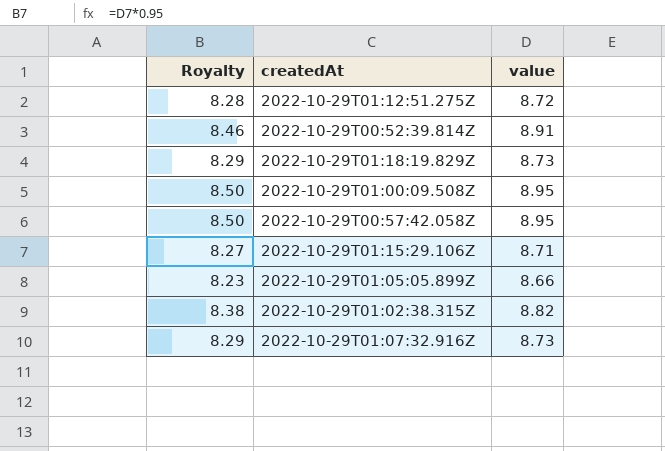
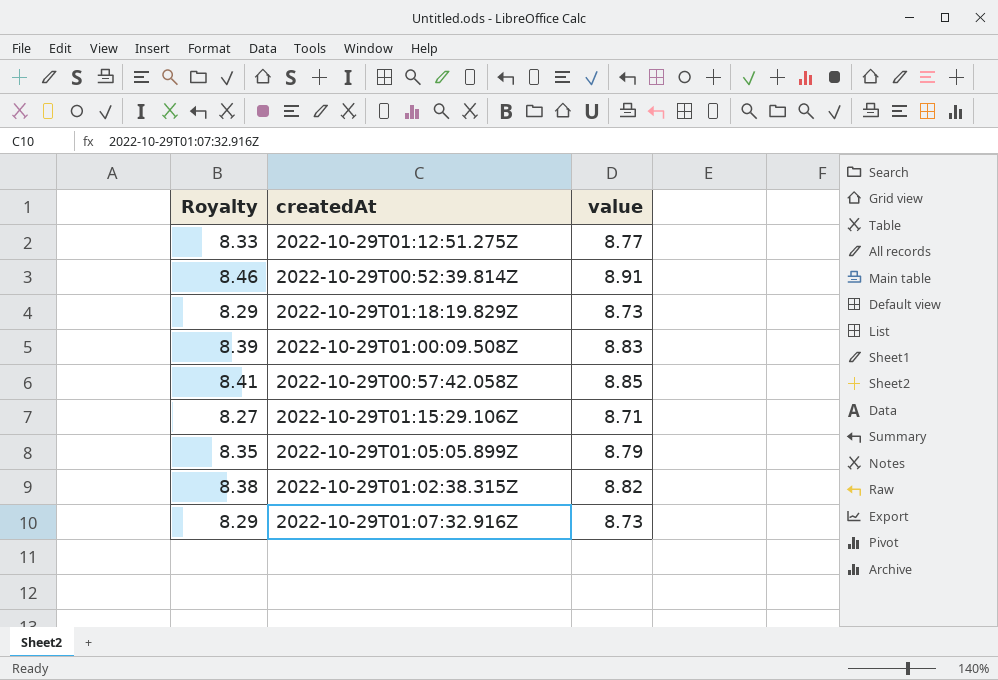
2022-10-29T01:12:51.275Z | Royalty: 8.28 -> 8.33
2022-10-29T01:12:51.275Z | value: 8.72 -> 8.77
2022-10-29T01:00:09.508Z | Royalty: 8.50 -> 8.39
2022-10-29T01:00:09.508Z | value: 8.95 -> 8.83
2022-10-29T00:57:42.058Z | Royalty: 8.50 -> 8.41
2022-10-29T00:57:42.058Z | value: 8.95 -> 8.85
2022-10-29T01:05:05.899Z | Royalty: 8.23 -> 8.35
2022-10-29T01:05:05.899Z | value: 8.66 -> 8.79

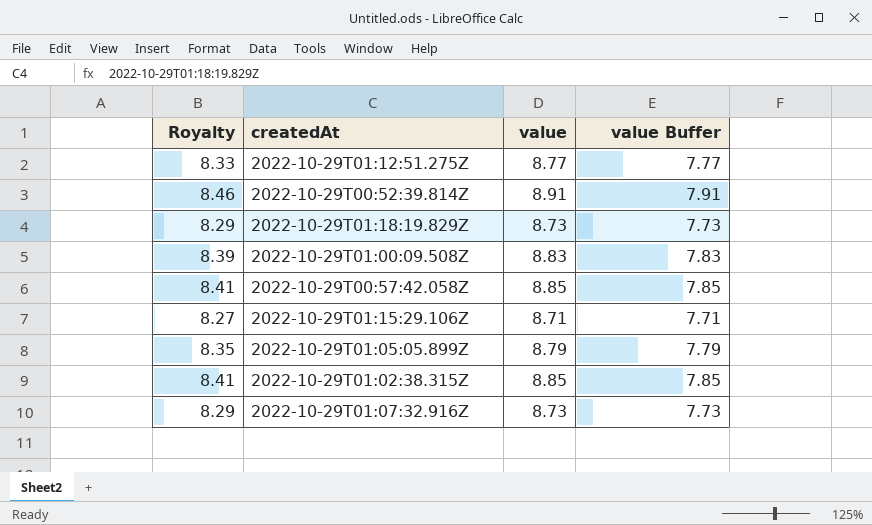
column value Buffer | formula: none -> [value] - 1
2022-10-29T01:02:38.315Z | Royalty: 8.38 -> 8.41
2022-10-29T01:02:38.315Z | value: 8.82 -> 8.85

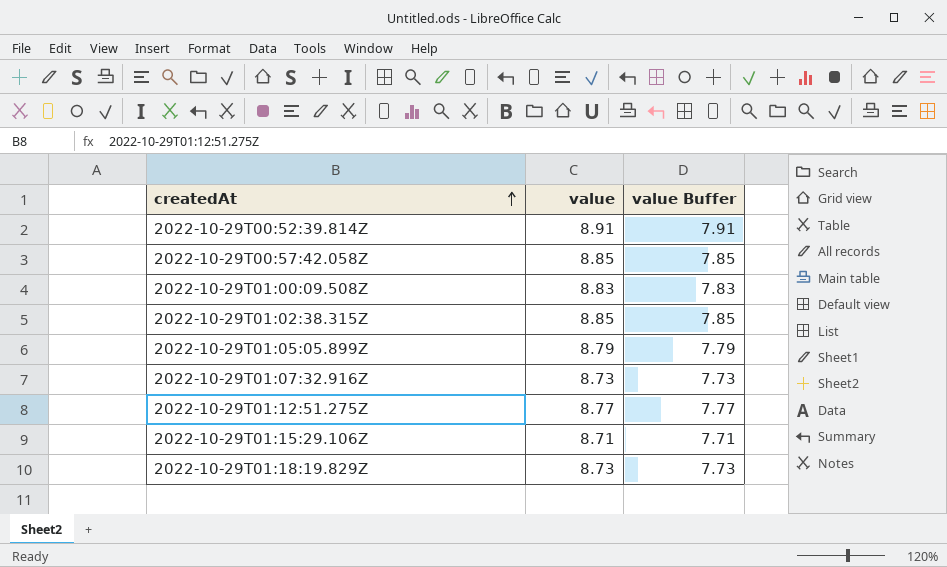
row order: none -> createdAt ascending
column Royalty | formula: [value] * 0.95 -> none

